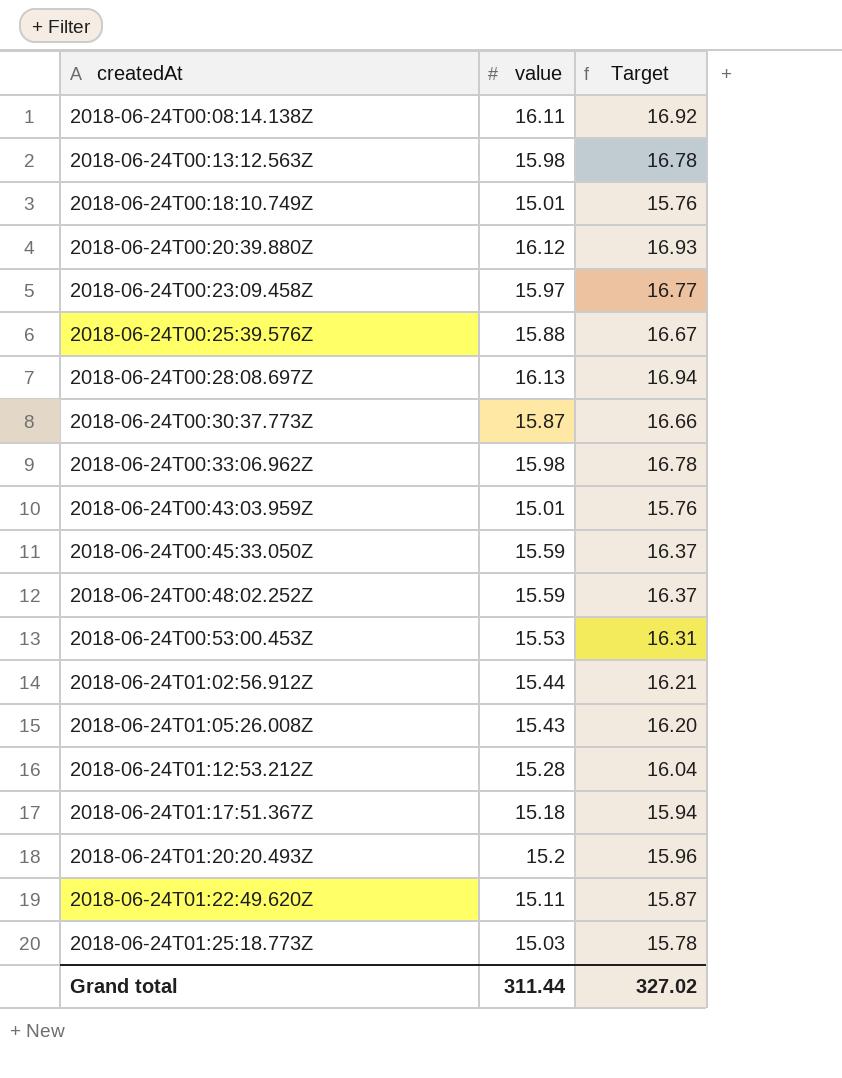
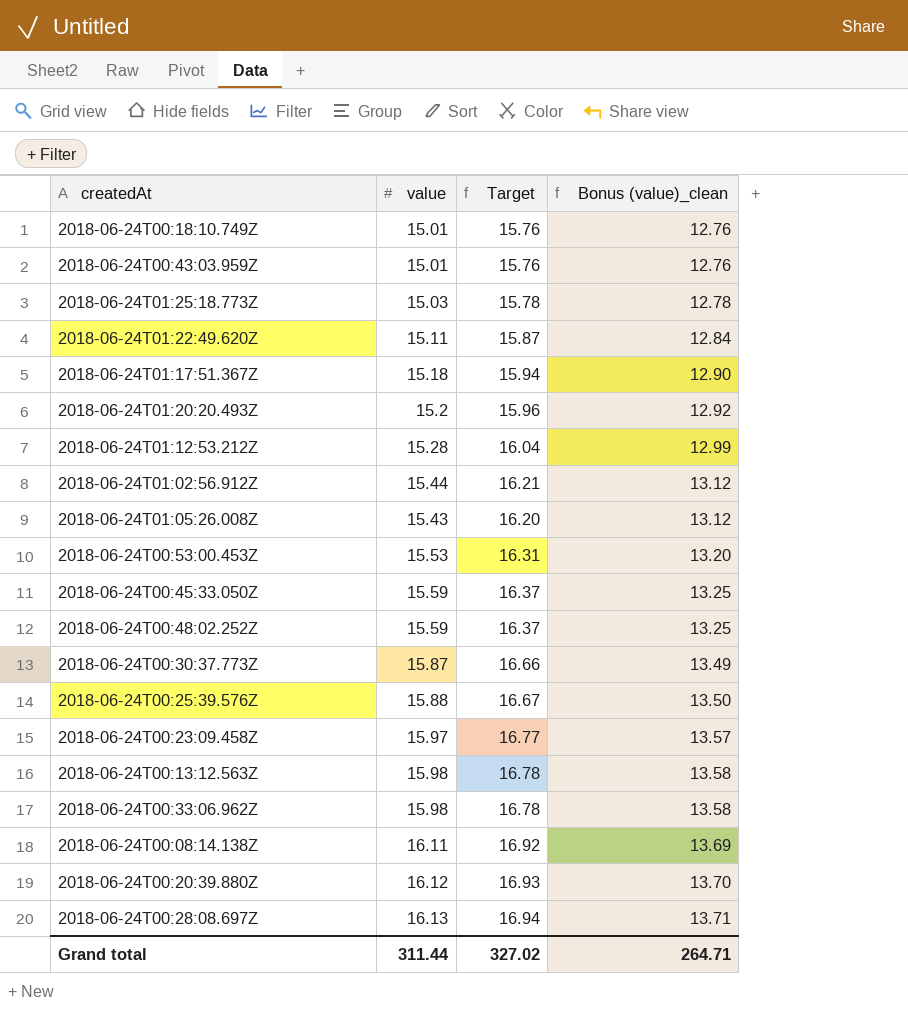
row order: createdAt ascending -> Bonus (value)_clean ascending
column Bonus (value)_clean | formula: none -> [value] * 0.85

